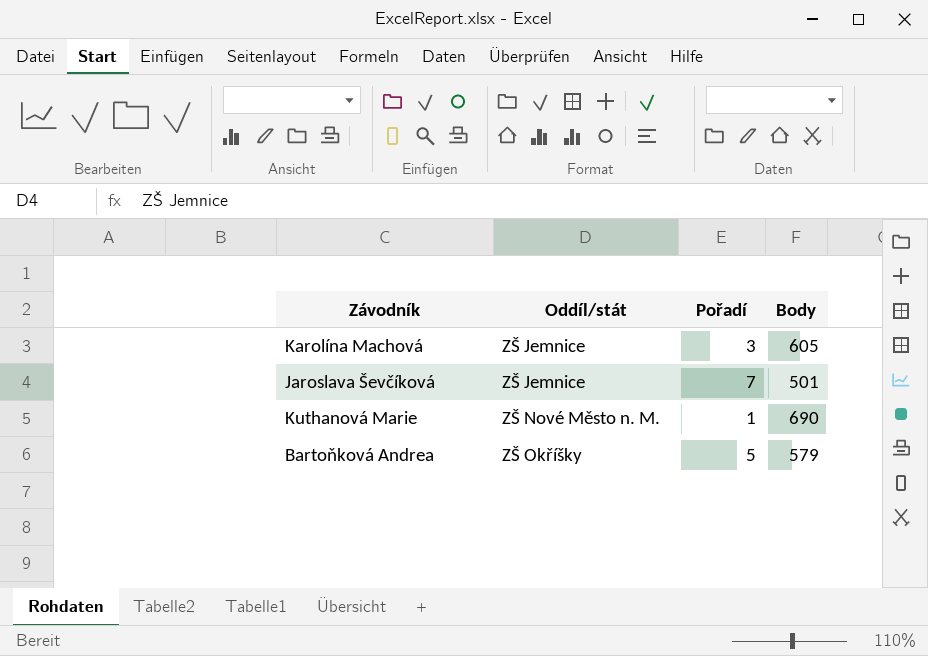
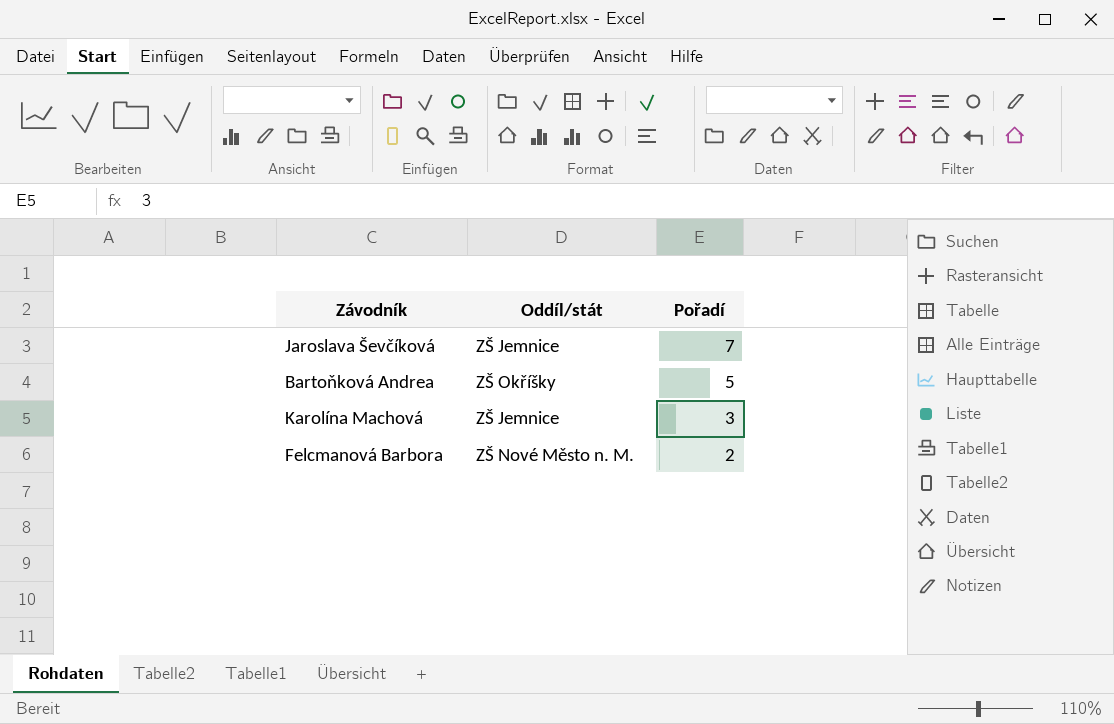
row order: Oddíl/stát ascending -> Pořadí descending
column Body | position: 4 -> none
row Kuthanová Marie: ZŠ Nové Město n. M. | 1 | 690 -> none
row Felcmanová Barbora: none -> ZŠ Nové Město n. M. | 2

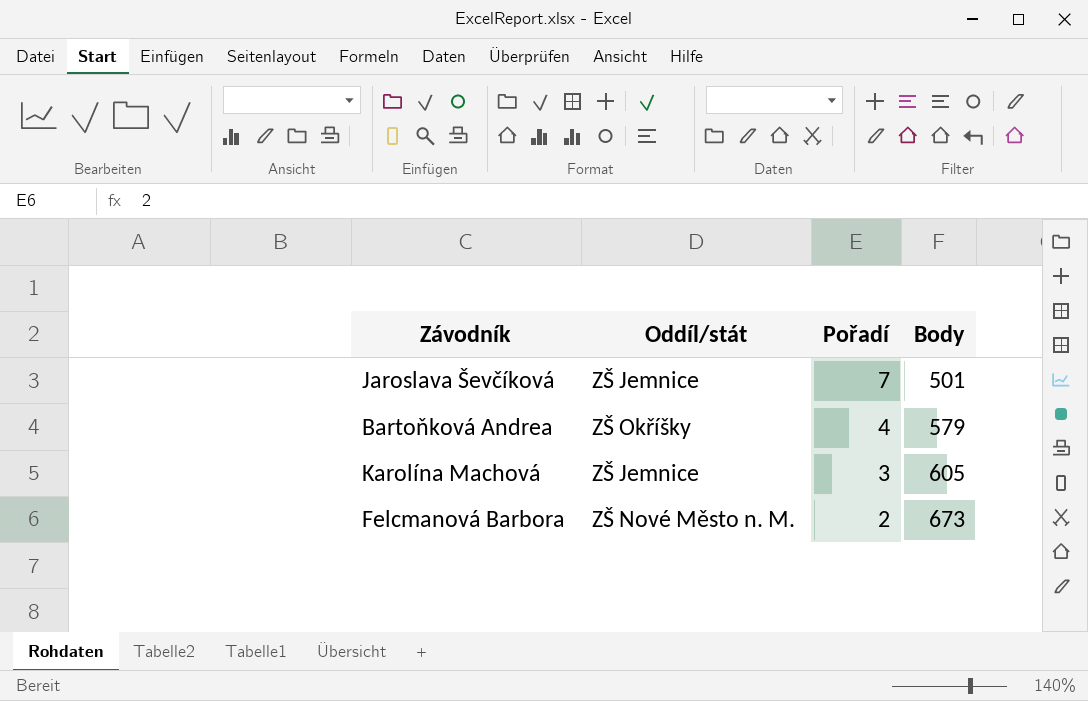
column Body | position: none -> 4
Bartoňková Andrea | Pořadí: 5 -> 4

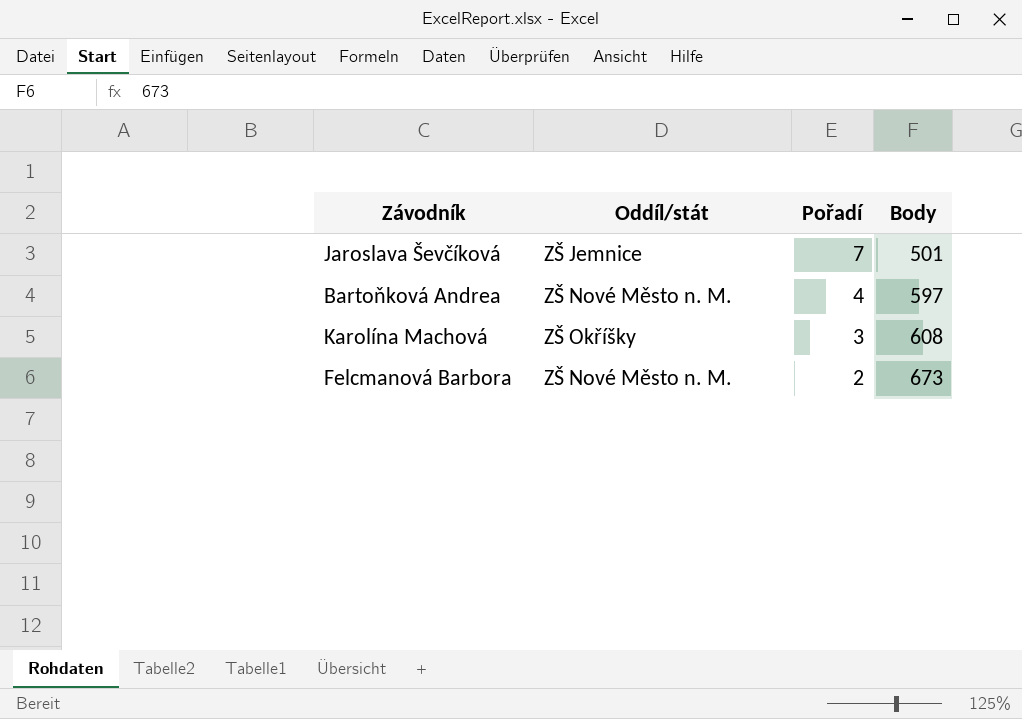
Bartoňková Andrea | Oddíl/stát: ZŠ Okříšky -> ZŠ Nové Město n. M.
Bartoňková Andrea | Body: 579 -> 597
Karolína Machová | Oddíl/stát: ZŠ Jemnice -> ZŠ Okříšky
Karolína Machová | Body: 605 -> 608

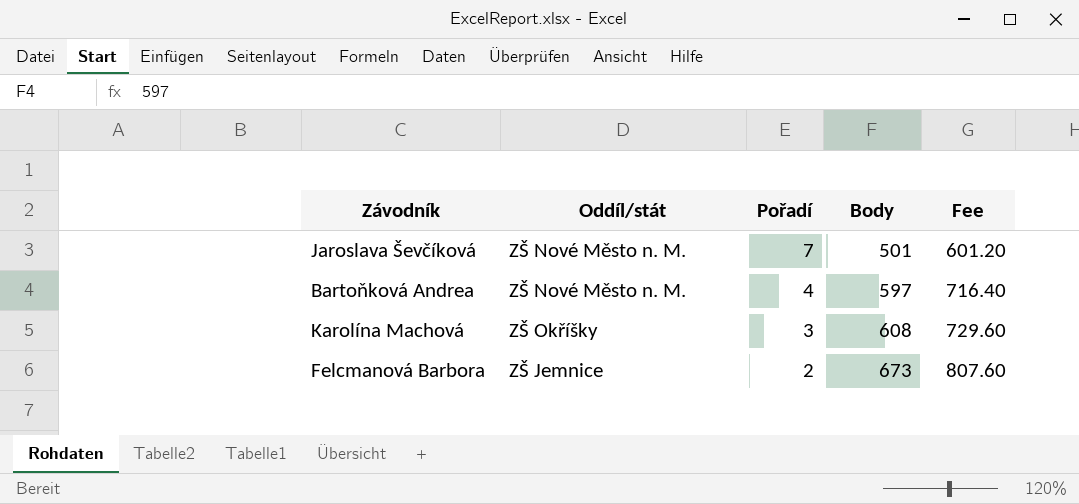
column Fee | formula: none -> [Body] * 1.2
Jaroslava Ševčíková | Oddíl/stát: ZŠ Jemnice -> ZŠ Nové Město n. M.
Felcmanová Barbora | Oddíl/stát: ZŠ Nové Město n. M. -> ZŠ Jemnice

